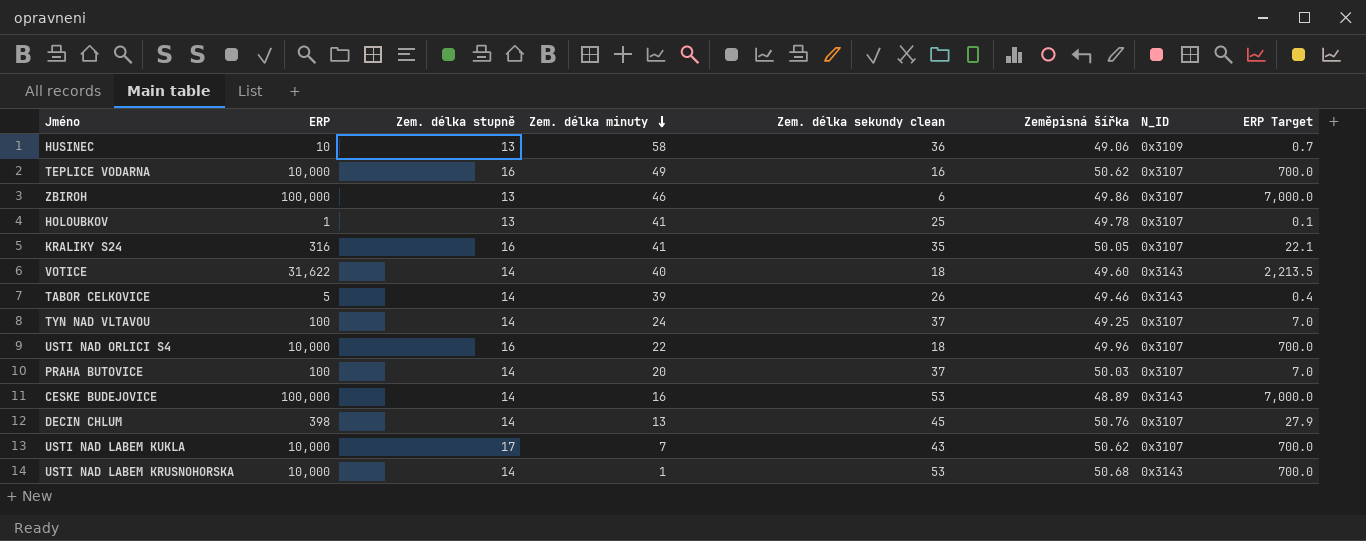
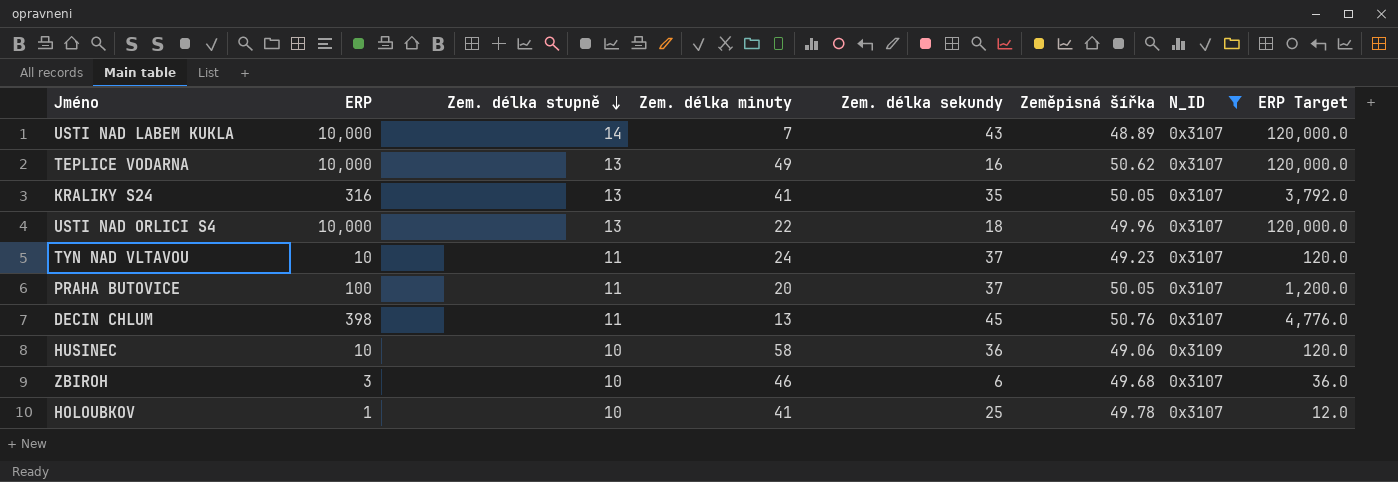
filter: none -> N_ID != 0x3143
row order: Zem. délka minuty descending -> Zem. délka stupně descending
column name: Zem. délka sekundy clean -> Zem. délka sekundy
column ERP Target | formula: [ERP] * 0.07 -> [ERP] * 12
USTI NAD LABEM KUKLA | Zem. délka stupně: 17 -> 14
USTI NAD LABEM KUKLA | Zeměpisná šířka: 50.62 -> 48.89
TEPLICE VODARNA | Zem. délka stupně: 16 -> 13
KRALIKY S24 | Zem. délka stupně: 16 -> 13
USTI NAD ORLICI S4 | Zem. délka stupně: 16 -> 13
TYN NAD VLTAVOU | ERP: 100 -> 10
TYN NAD VLTAVOU | Zem. délka stupně: 14 -> 11
TYN NAD VLTAVOU | Zeměpisná šířka: 49.25 -> 49.23
PRAHA BUTOVICE | Zem. délka stupně: 14 -> 11
PRAHA BUTOVICE | Zeměpisná šířka: 50.03 -> 50.05
DECIN CHLUM | Zem. délka stupně: 14 -> 11
HUSINEC | Zem. délka stupně: 13 -> 10
ZBIROH | ERP: 100,000 -> 3
ZBIROH | Zem. délka stupně: 13 -> 10
ZBIROH | Zeměpisná šířka: 49.86 -> 49.68
HOLOUBKOV | Zem. délka stupně: 13 -> 10

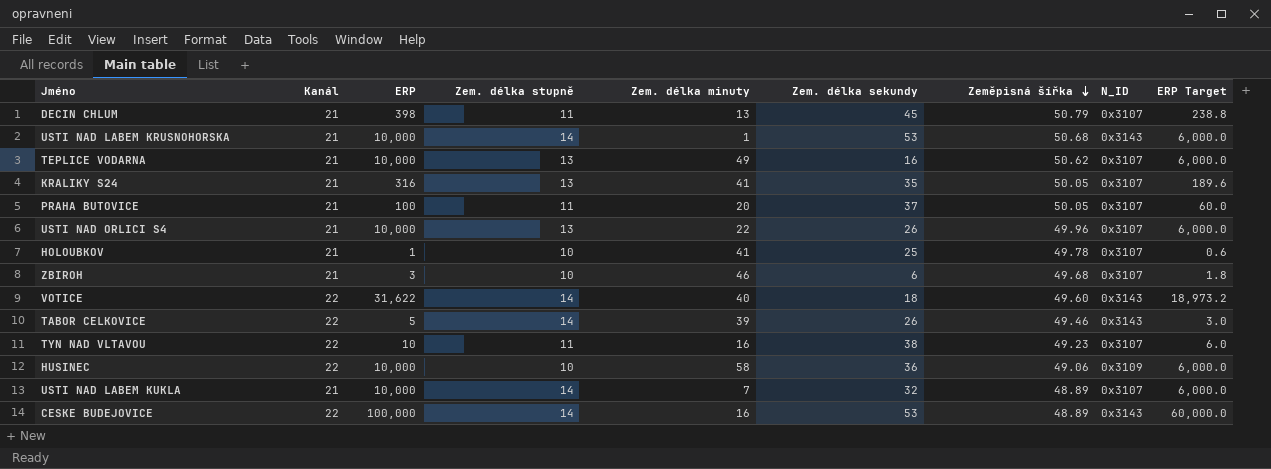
filter: N_ID != 0x3143 -> none
row order: Zem. délka stupně descending -> Zeměpisná šířka descending
column Kanál | position: none -> 2
column ERP Target | formula: [ERP] * 12 -> [ERP] * 0.6
DECIN CHLUM | Zeměpisná šířka: 50.76 -> 50.79
USTI NAD ORLICI S4 | Zem. délka sekundy: 18 -> 26
TYN NAD VLTAVOU | Zem. délka minuty: 24 -> 16
TYN NAD VLTAVOU | Zem. délka sekundy: 37 -> 38
HUSINEC | ERP: 10 -> 10,000
USTI NAD LABEM KUKLA | Zem. délka sekundy: 43 -> 32

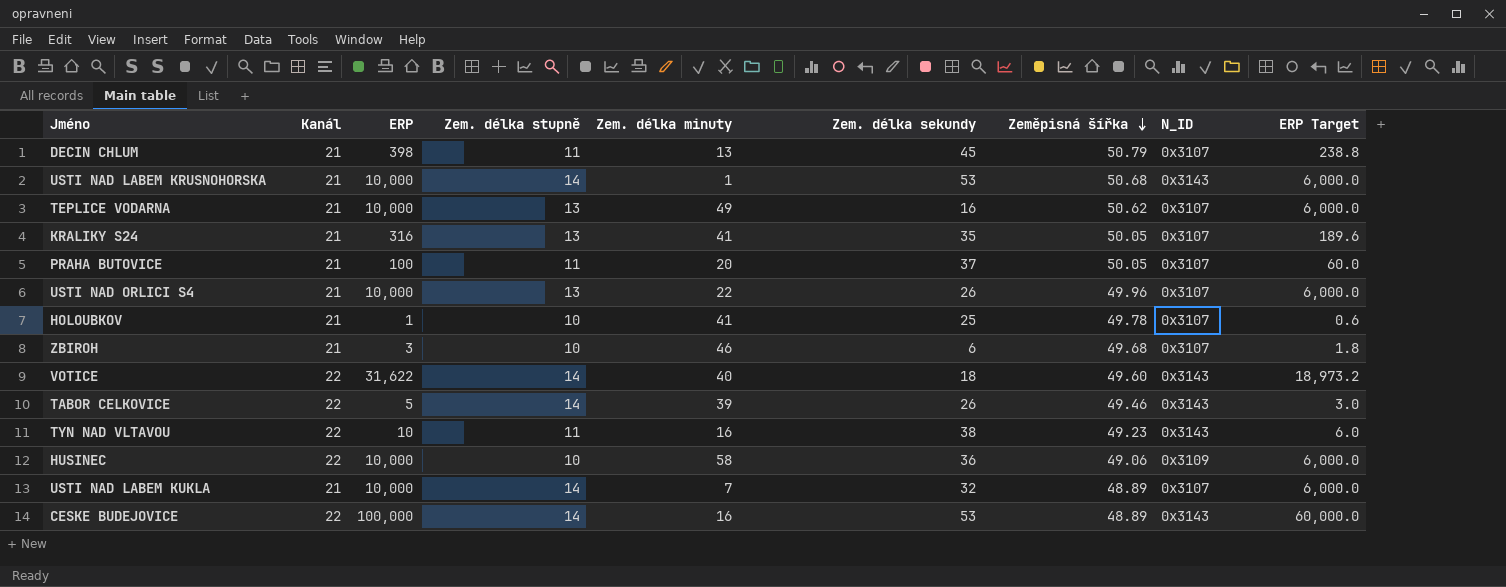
TYN NAD VLTAVOU | N_ID: 0x3107 -> 0x3143

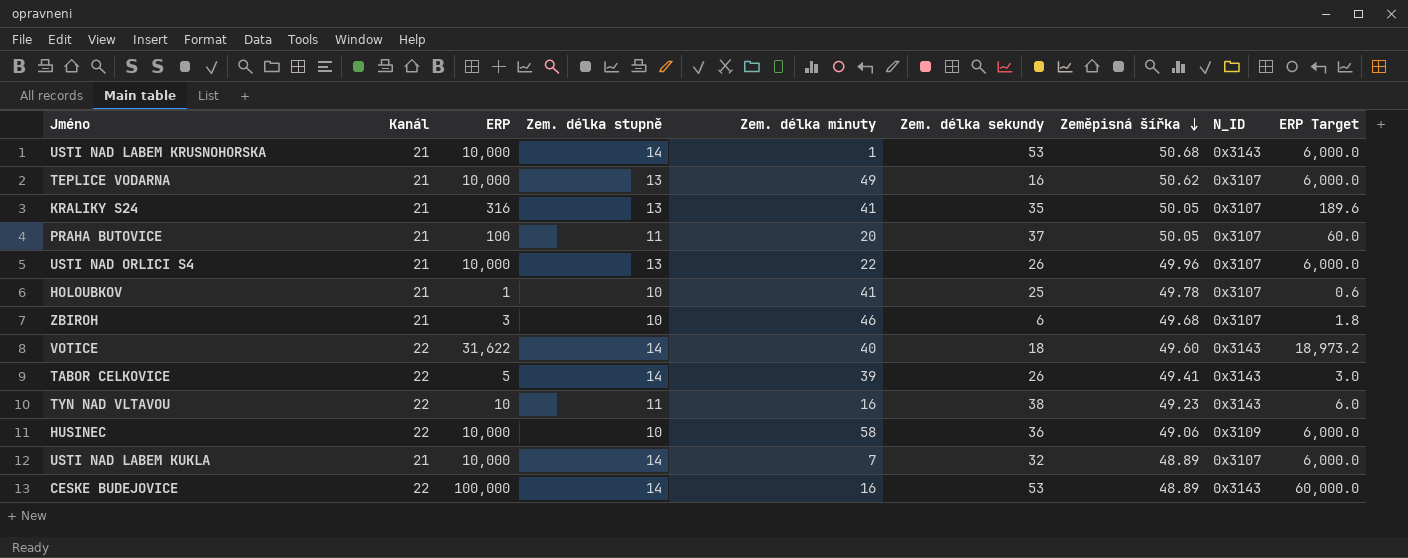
row DECIN CHLUM: 21 | 398 | 11 | 13 | 45 | 50.79 | 0x3107 | 238.8 -> none
TABOR CELKOVICE | Zeměpisná šířka: 49.46 -> 49.41

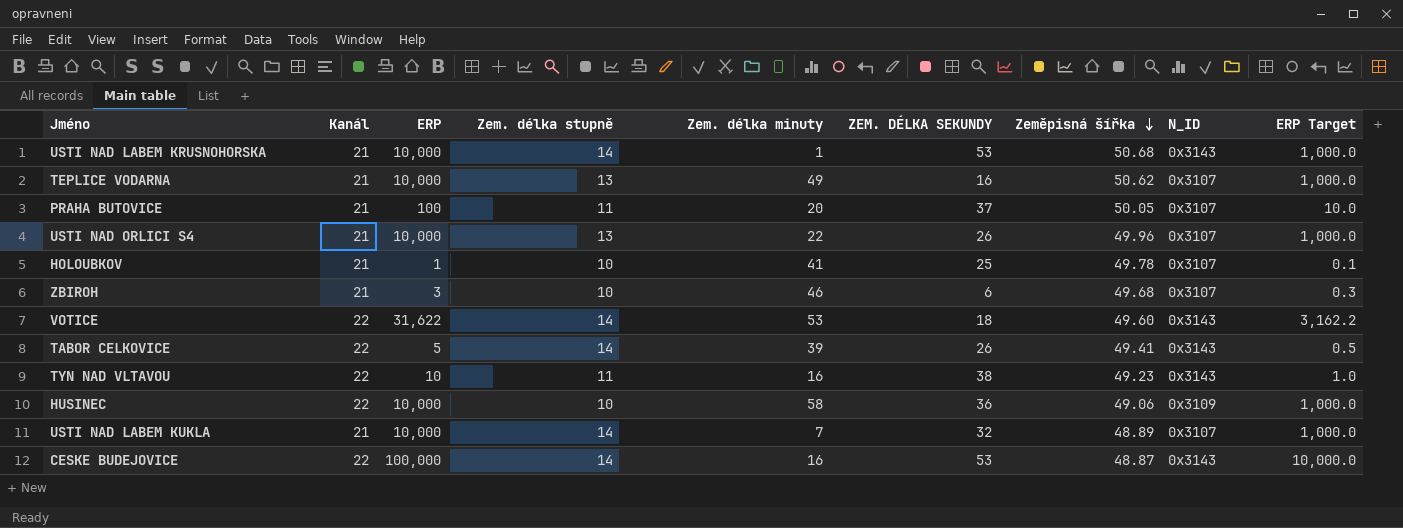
column name: Zem. délka sekundy -> ZEM. DÉLKA SEKUNDY
column ERP Target | formula: [ERP] * 0.6 -> [ERP] * 0.1
row KRALIKY S24: 21 | 316 | 13 | 41 | 35 | 50.05 | 0x3107 | 189.6 -> none
VOTICE | Zem. délka minuty: 40 -> 53
CESKE BUDEJOVICE | Zeměpisná šířka: 48.89 -> 48.87

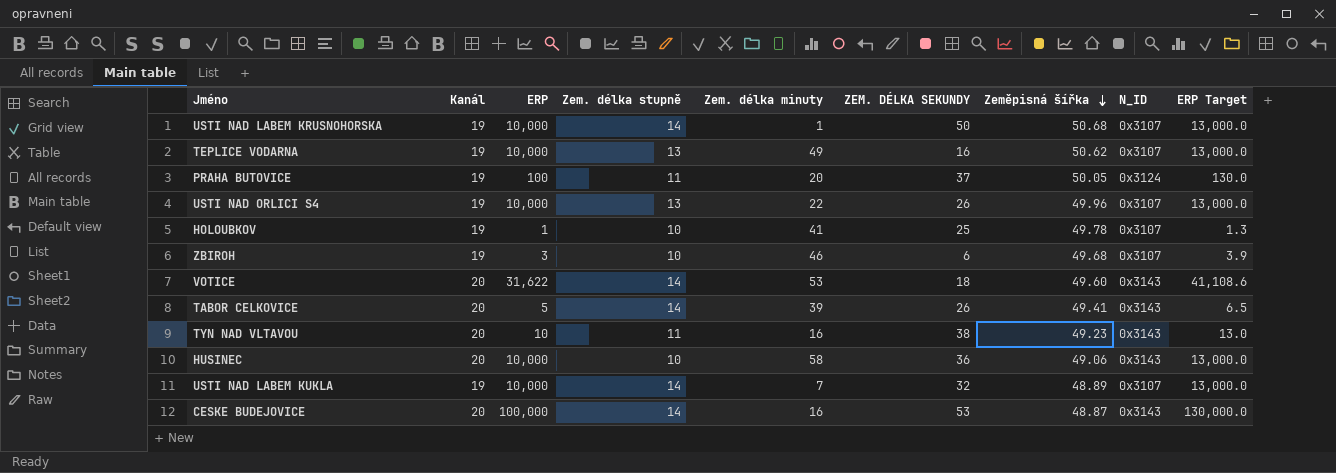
column ERP Target | formula: [ERP] * 0.1 -> [ERP] * 1.3
USTI NAD LABEM KRUSNOHORSKA | Kanál: 21 -> 19
USTI NAD LABEM KRUSNOHORSKA | ZEM. DÉLKA SEKUNDY: 53 -> 50
USTI NAD LABEM KRUSNOHORSKA | N_ID: 0x3143 -> 0x3107
TEPLICE VODARNA | Kanál: 21 -> 19
PRAHA BUTOVICE | Kanál: 21 -> 19
PRAHA BUTOVICE | N_ID: 0x3107 -> 0x3124
USTI NAD ORLICI S4 | Kanál: 21 -> 19
HOLOUBKOV | Kanál: 21 -> 19
ZBIROH | Kanál: 21 -> 19
VOTICE | Kanál: 22 -> 20
TABOR CELKOVICE | Kanál: 22 -> 20
TYN NAD VLTAVOU | Kanál: 22 -> 20
HUSINEC | Kanál: 22 -> 20
HUSINEC | N_ID: 0x3109 -> 0x3143
USTI NAD LABEM KUKLA | Kanál: 21 -> 19
CESKE BUDEJOVICE | Kanál: 22 -> 20

